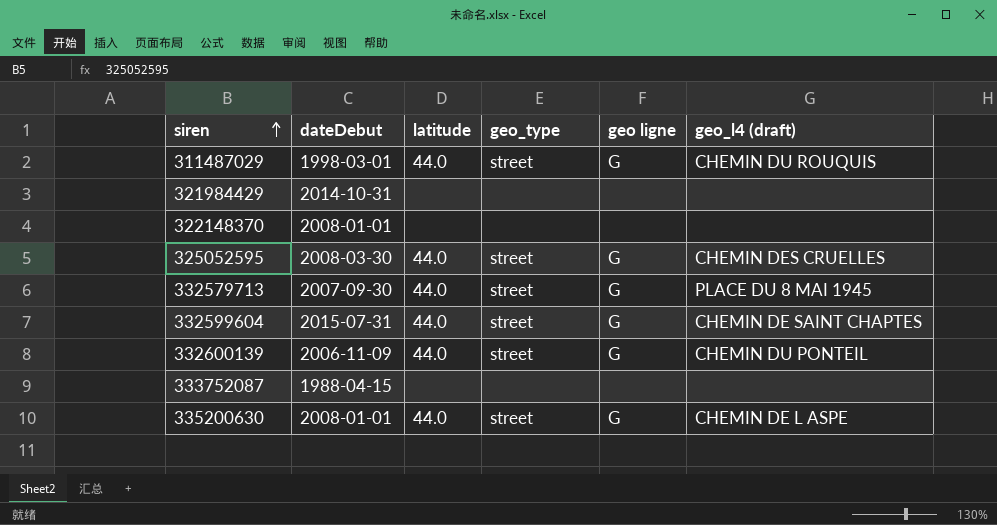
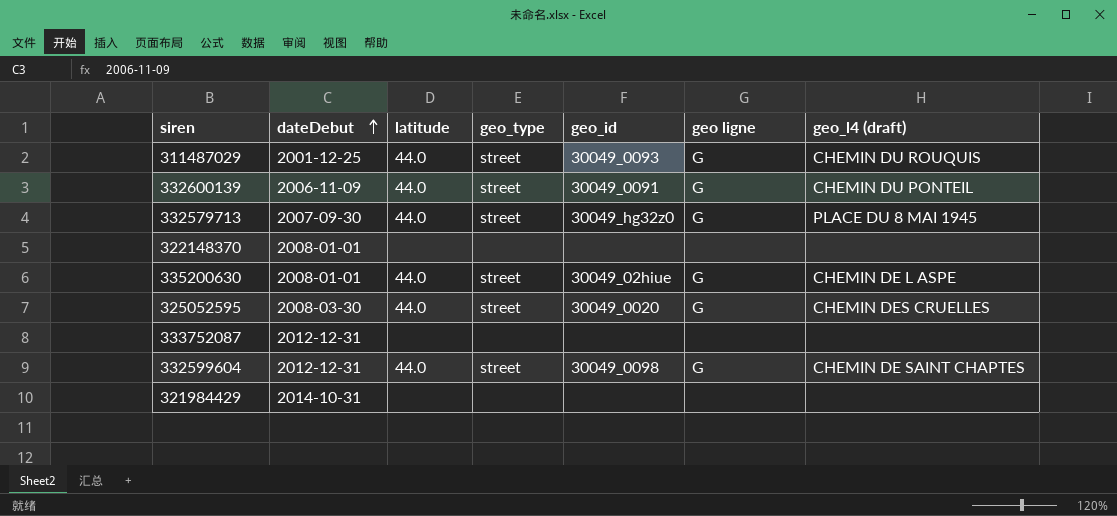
row order: siren ascending -> dateDebut ascending
column geo_id | position: none -> 5
311487029 | dateDebut: 1998-03-01 -> 2001-12-25
333752087 | dateDebut: 1988-04-15 -> 2012-12-31
332599604 | dateDebut: 2015-07-31 -> 2012-12-31

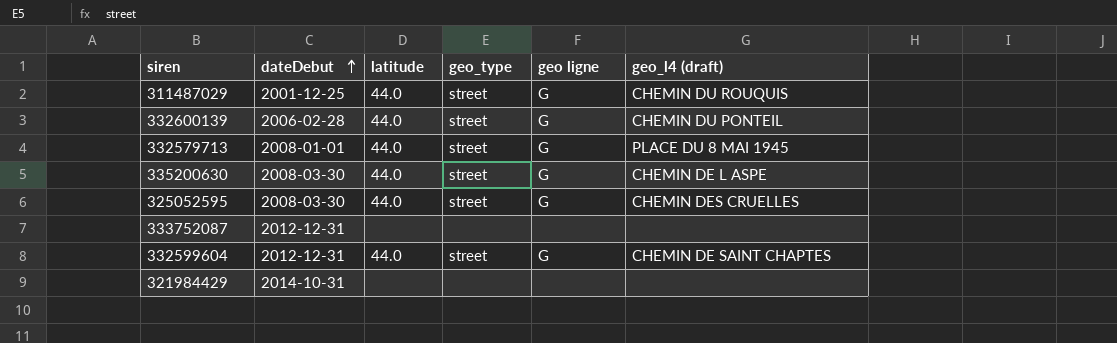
column geo_id | position: 5 -> none
row 322148370: 2008-01-01 | none | none | none | none | none -> none
332600139 | dateDebut: 2006-11-09 -> 2006-02-28
332579713 | dateDebut: 2007-09-30 -> 2008-01-01
335200630 | dateDebut: 2008-01-01 -> 2008-03-30

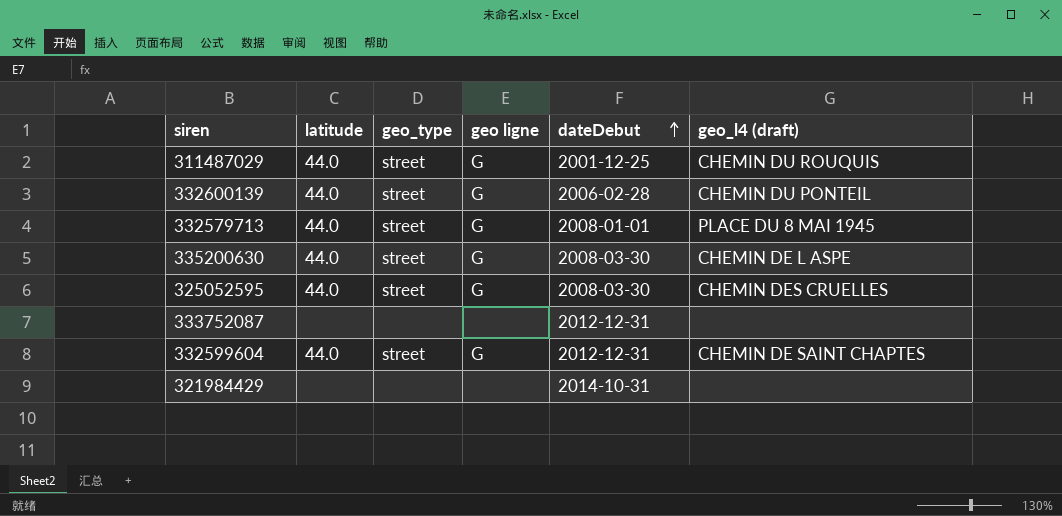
column dateDebut | position: 2 -> 5

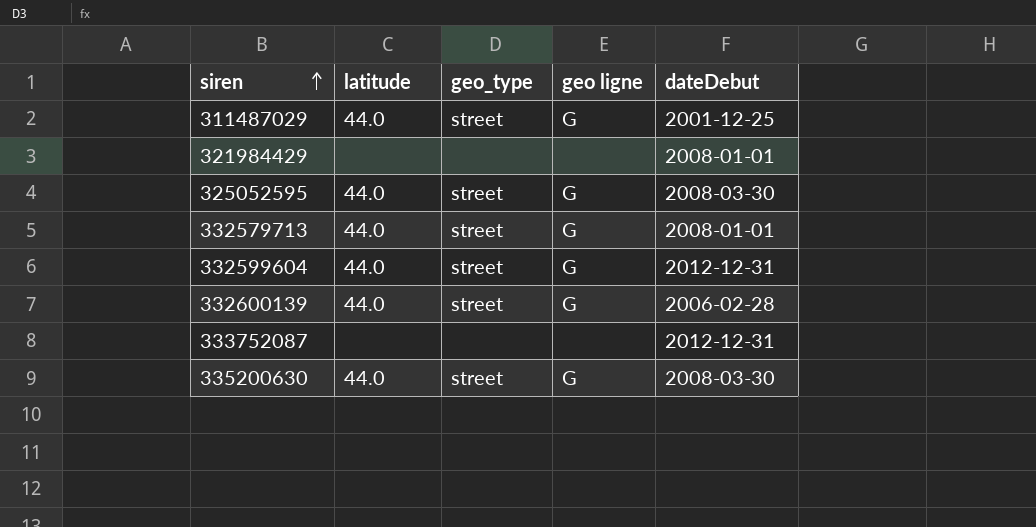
row order: dateDebut ascending -> siren ascending
column geo_l4 (draft) | position: 6 -> none
321984429 | dateDebut: 2014-10-31 -> 2008-01-01

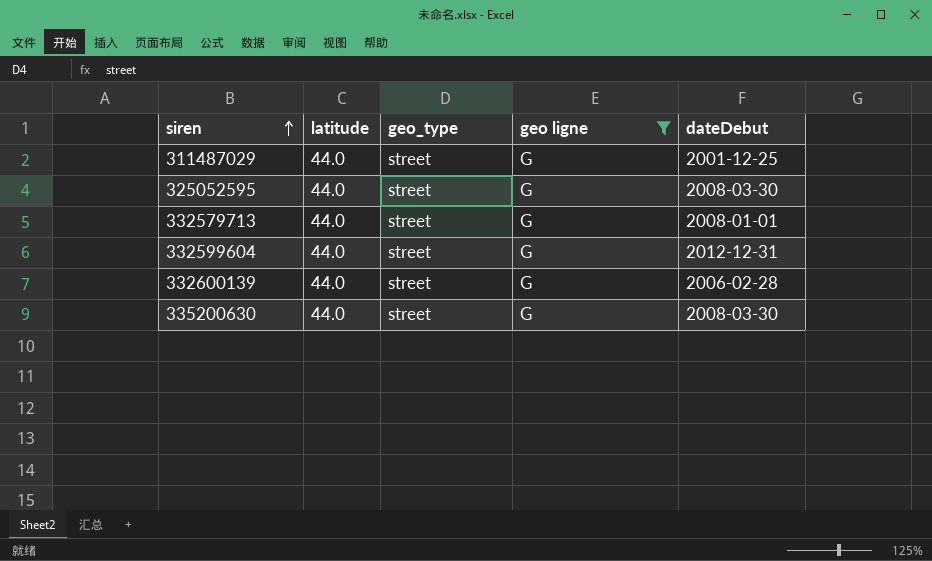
filter: none -> geo ligne = G

